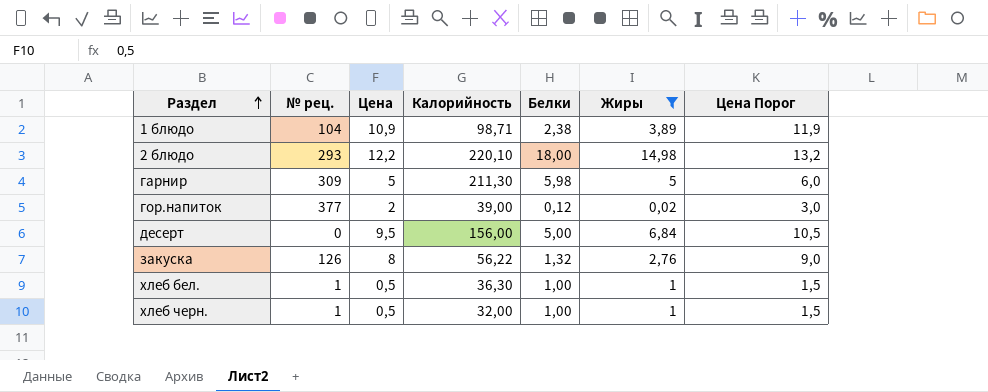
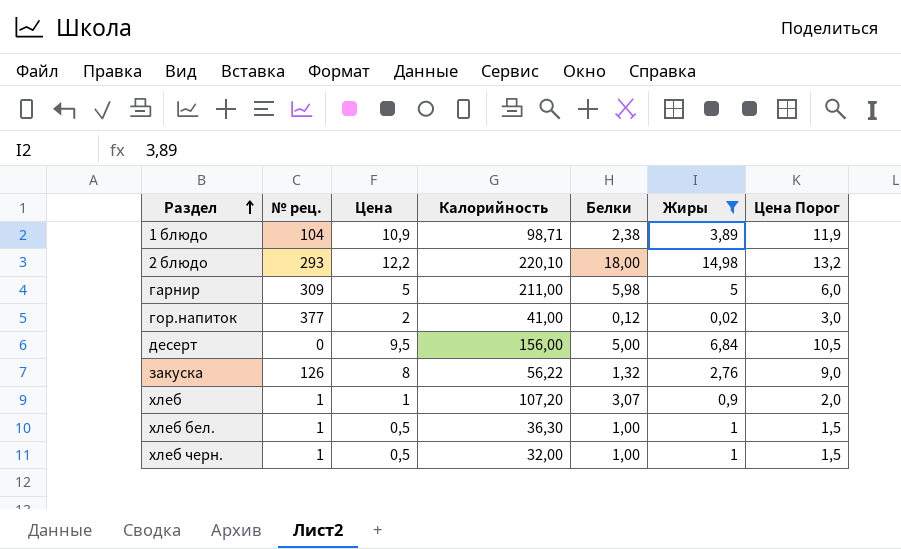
гарнир | Калорийность: 211,30 -> 211,00
гор.напиток | Калорийность: 39,00 -> 41,00
row хлеб: none -> 1 | 1 | 107,20 | 3,07 | 0,9 | 2,0

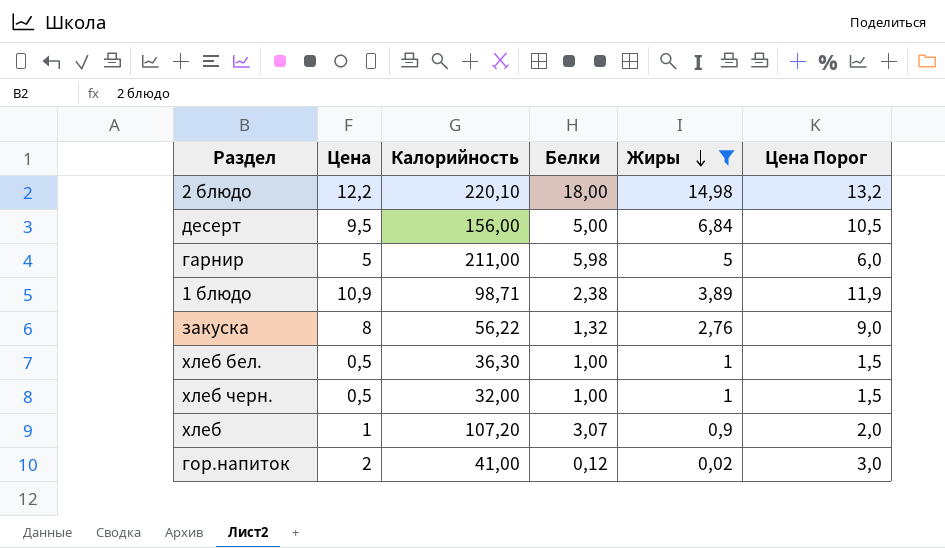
row order: Раздел ascending -> Жиры descending
column № рец. | position: 2 -> none

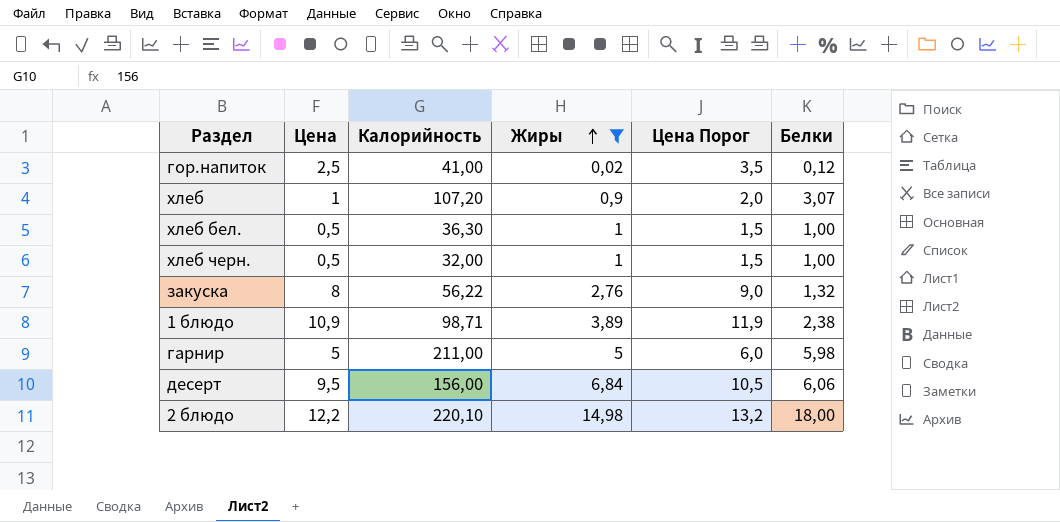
row order: Жиры descending -> Жиры ascending
column Белки | position: 4 -> 6
гор.напиток | Цена: 2 -> 2,5
гор.напиток | Цена Порог: 3,0 -> 3,5
десерт | Белки: 5,00 -> 6,06

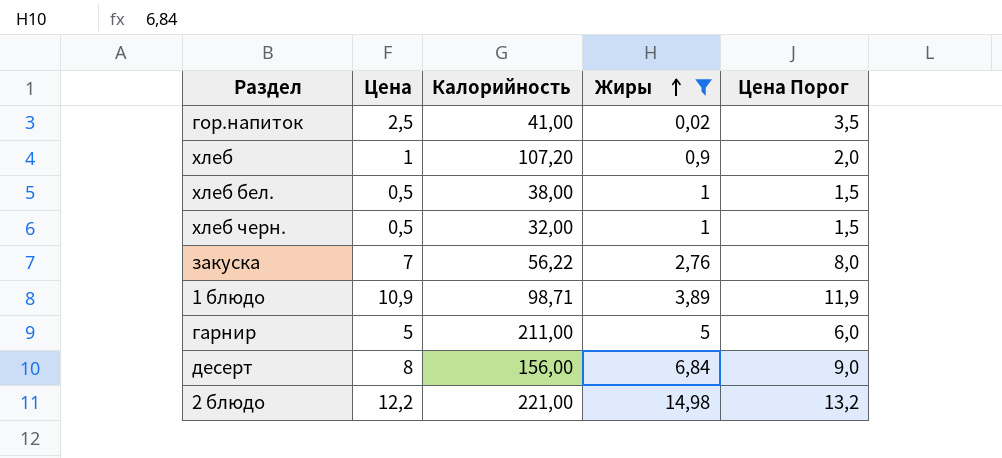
column Белки | position: 6 -> none
хлеб бел. | Калорийность: 36,30 -> 38,00
закуска | Цена: 8 -> 7
закуска | Цена Порог: 9,0 -> 8,0
десерт | Цена: 9,5 -> 8
десерт | Цена Порог: 10,5 -> 9,0
2 блюдо | Калорийность: 220,10 -> 221,00

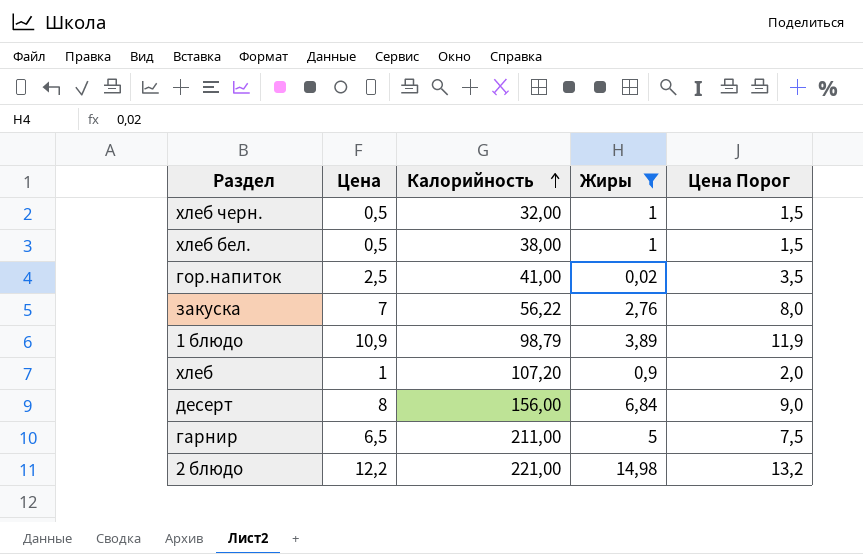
row order: Жиры ascending -> Калорийность ascending
1 блюдо | Калорийность: 98,71 -> 98,79
гарнир | Цена: 5 -> 6,5
гарнир | Цена Порог: 6,0 -> 7,5

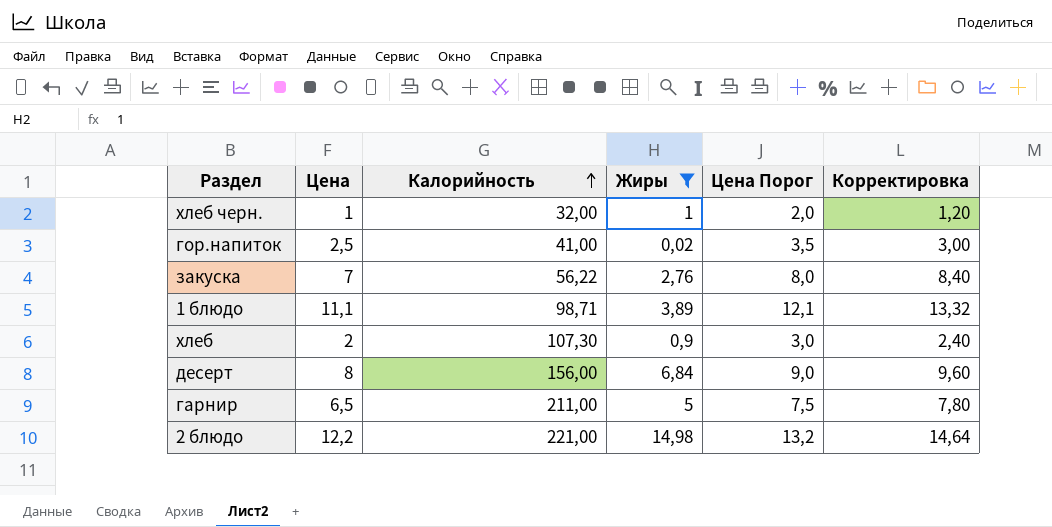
column Корректировка | formula: none -> [Цена] * 1,2
row хлеб бел.: 0,5 | 38,00 | 1 | 1,5 -> none
хлеб черн. | Цена: 0,5 -> 1
хлеб черн. | Цена Порог: 1,5 -> 2,0
1 блюдо | Цена: 10,9 -> 11,1
1 блюдо | Калорийность: 98,79 -> 98,71
1 блюдо | Цена Порог: 11,9 -> 12,1
хлеб | Цена: 1 -> 2
хлеб | Калорийность: 107,20 -> 107,30
хлеб | Цена Порог: 2,0 -> 3,0

